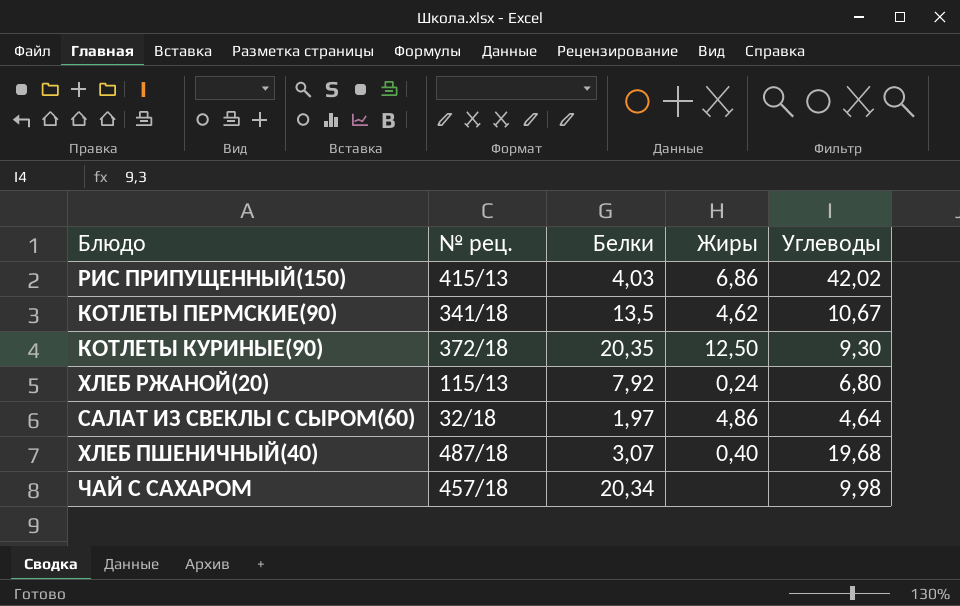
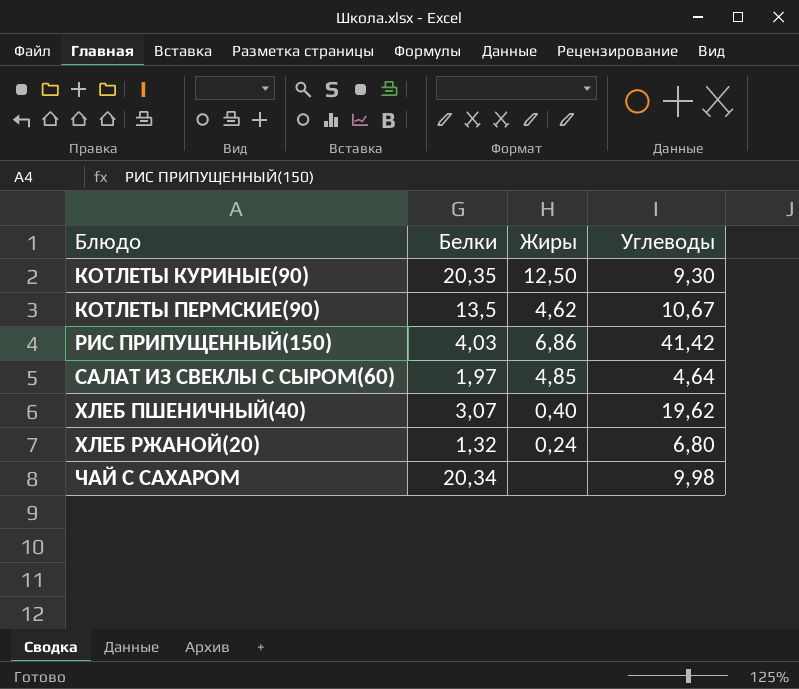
row order: none -> Блюдо ascending
column № рец. | position: 2 -> none
РИС ПРИПУЩЕННЫЙ(150) | Углеводы: 42,02 -> 41,42
САЛАТ ИЗ СВЕКЛЫ С СЫРОМ(60) | Жиры: 4,86 -> 4,85
ХЛЕБ ПШЕНИЧНЫЙ(40) | Углеводы: 19,68 -> 19,62
ХЛЕБ РЖАНОЙ(20) | Белки: 7,92 -> 1,32

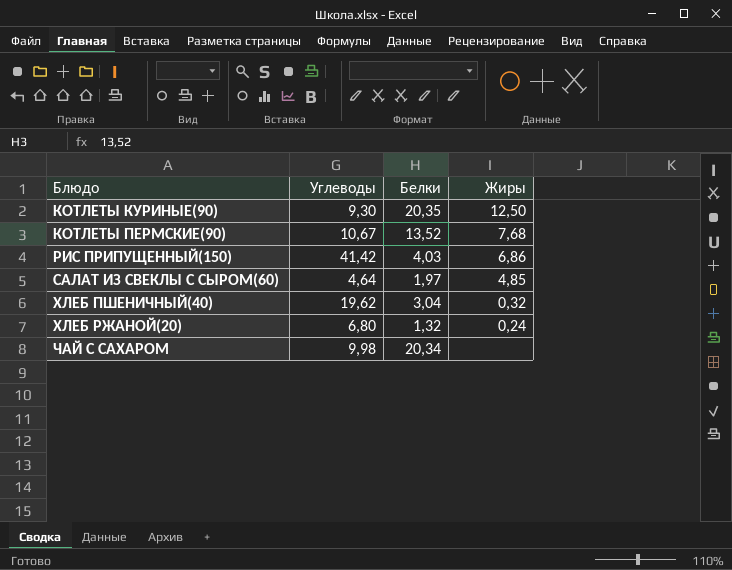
column Углеводы | position: 4 -> 2
КОТЛЕТЫ ПЕРМСКИЕ(90) | Белки: 13,5 -> 13,52
КОТЛЕТЫ ПЕРМСКИЕ(90) | Жиры: 4,62 -> 7,68
ХЛЕБ ПШЕНИЧНЫЙ(40) | Белки: 3,07 -> 3,04
ХЛЕБ ПШЕНИЧНЫЙ(40) | Жиры: 0,40 -> 0,32

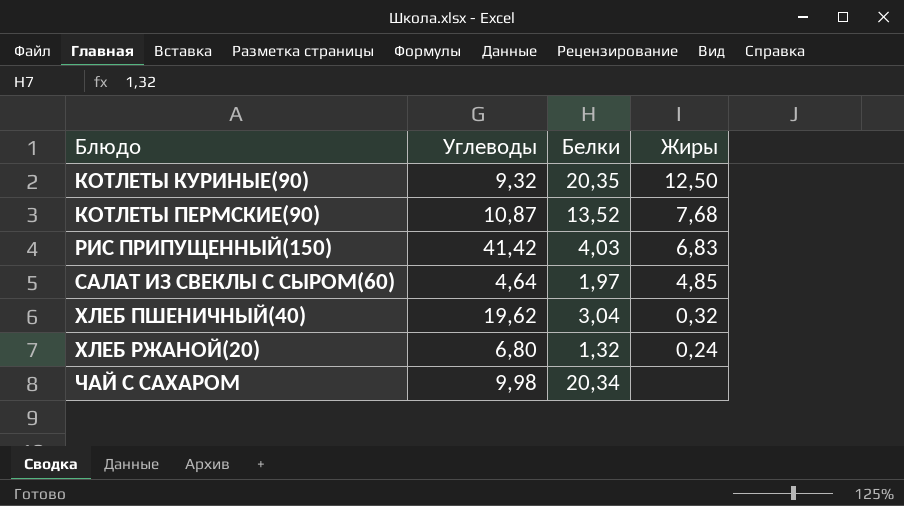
КОТЛЕТЫ КУРИНЫЕ(90) | Углеводы: 9,30 -> 9,32
КОТЛЕТЫ ПЕРМСКИЕ(90) | Углеводы: 10,67 -> 10,87
РИС ПРИПУЩЕННЫЙ(150) | Жиры: 6,86 -> 6,83

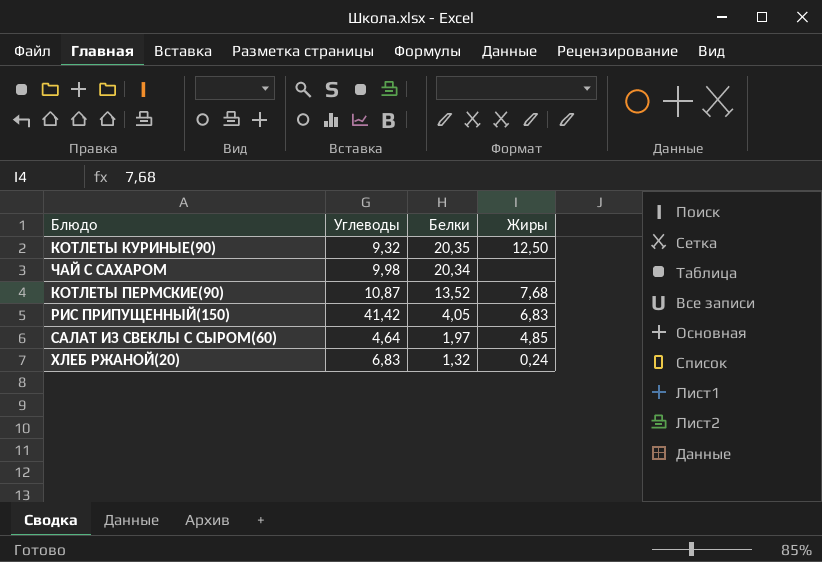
row order: Блюдо ascending -> Белки descending
row ХЛЕБ ПШЕНИЧНЫЙ(40): 19,62 | 3,04 | 0,32 -> none
РИС ПРИПУЩЕННЫЙ(150) | Белки: 4,03 -> 4,05
ХЛЕБ РЖАНОЙ(20) | Углеводы: 6,80 -> 6,83

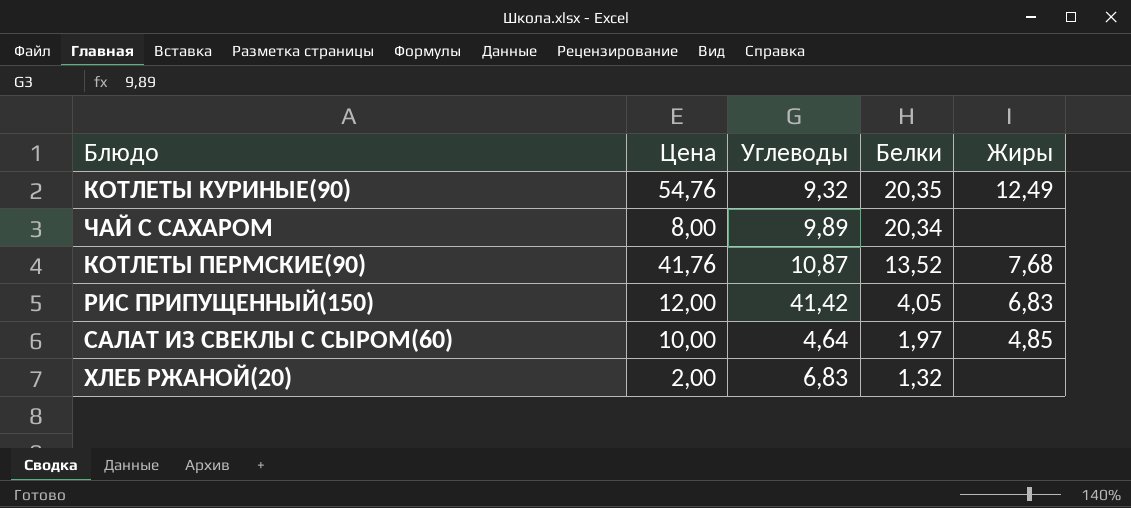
column Цена | position: none -> 2
КОТЛЕТЫ КУРИНЫЕ(90) | Жиры: 12,50 -> 12,49
ЧАЙ С САХАРОМ | Углеводы: 9,98 -> 9,89
ХЛЕБ РЖАНОЙ(20) | Жиры: 0,24 -> none

